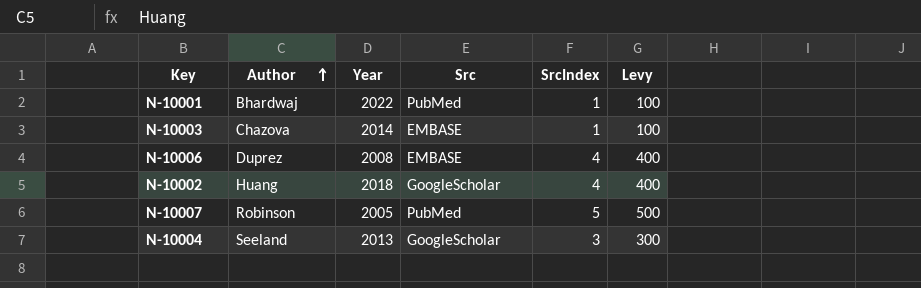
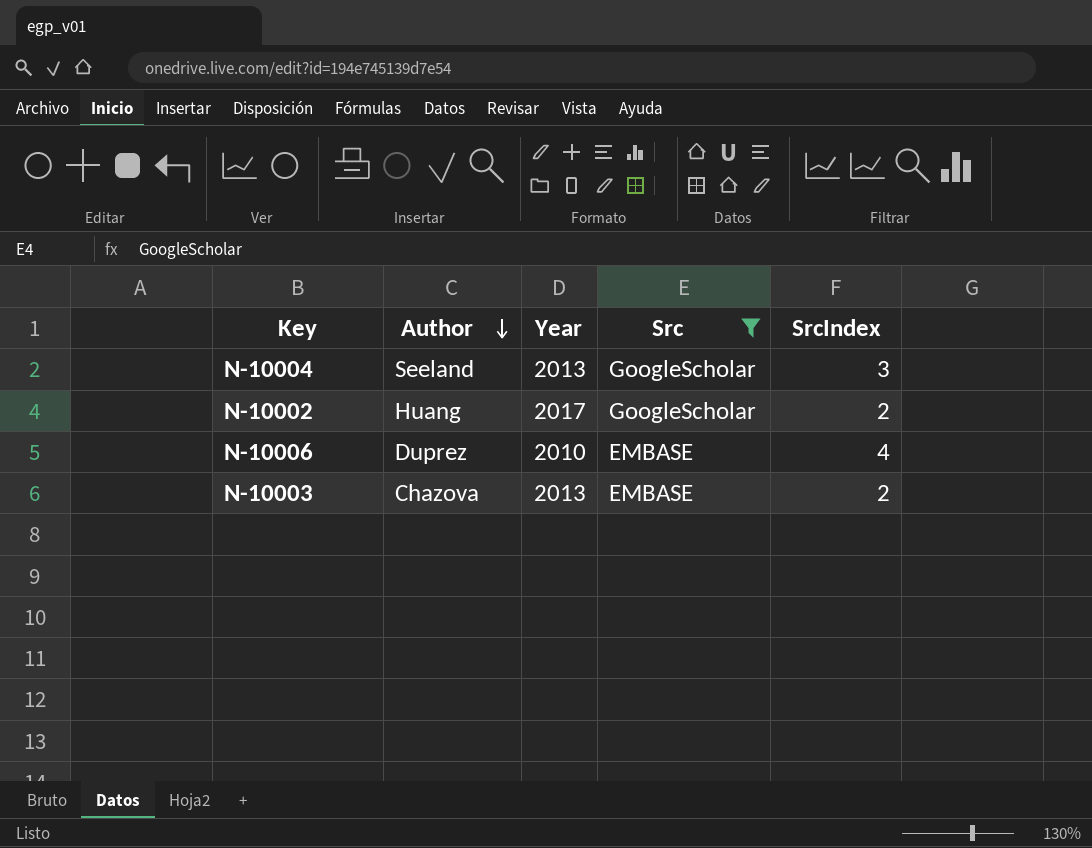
filter: none -> Src != PubMed
row order: Author ascending -> Author descending
column Levy | formula: [SrcIndex] * 100 -> none
N-10002 | Year: 2018 -> 2017
N-10002 | SrcIndex: 4 -> 2
N-10006 | Year: 2008 -> 2010
N-10003 | Year: 2014 -> 2013
N-10003 | SrcIndex: 1 -> 2

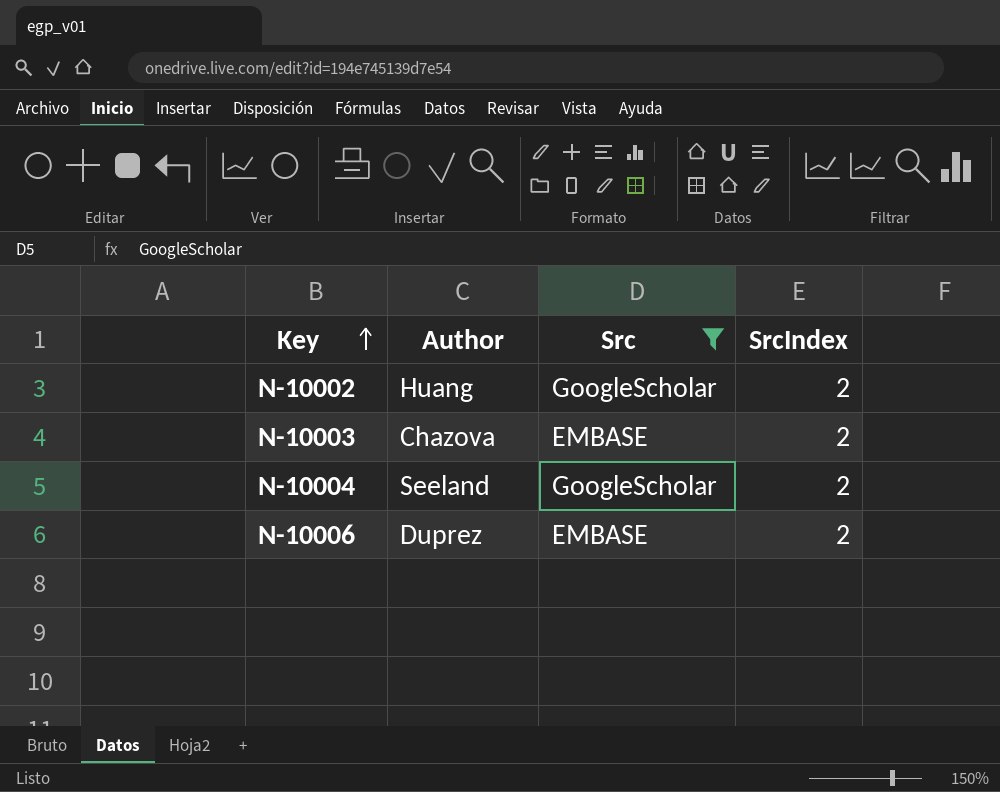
row order: Author descending -> Key ascending
column Year | position: 3 -> none
N-10004 | SrcIndex: 3 -> 2
N-10006 | SrcIndex: 4 -> 2

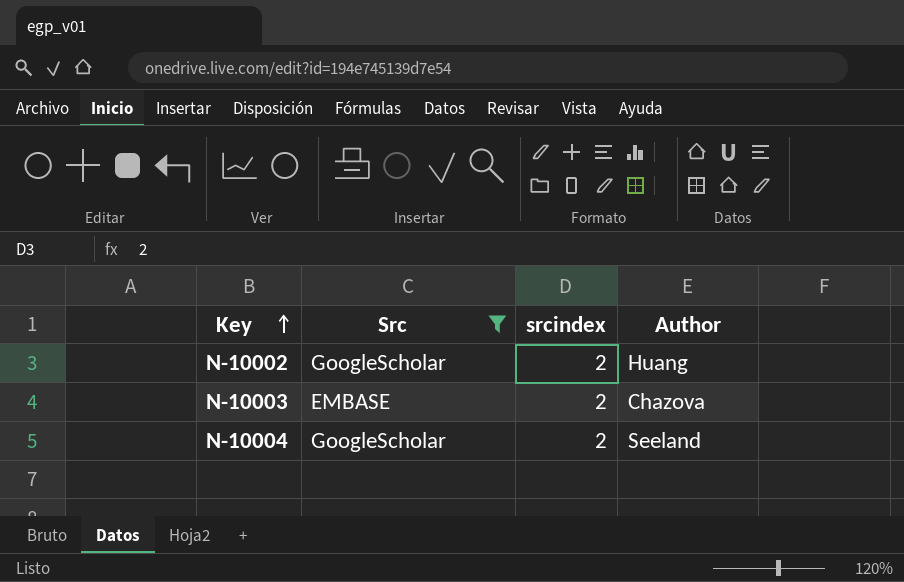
column name: SrcIndex -> srcindex
column Author | position: 2 -> 4
row N-10006: Duprez | EMBASE | 2 -> none

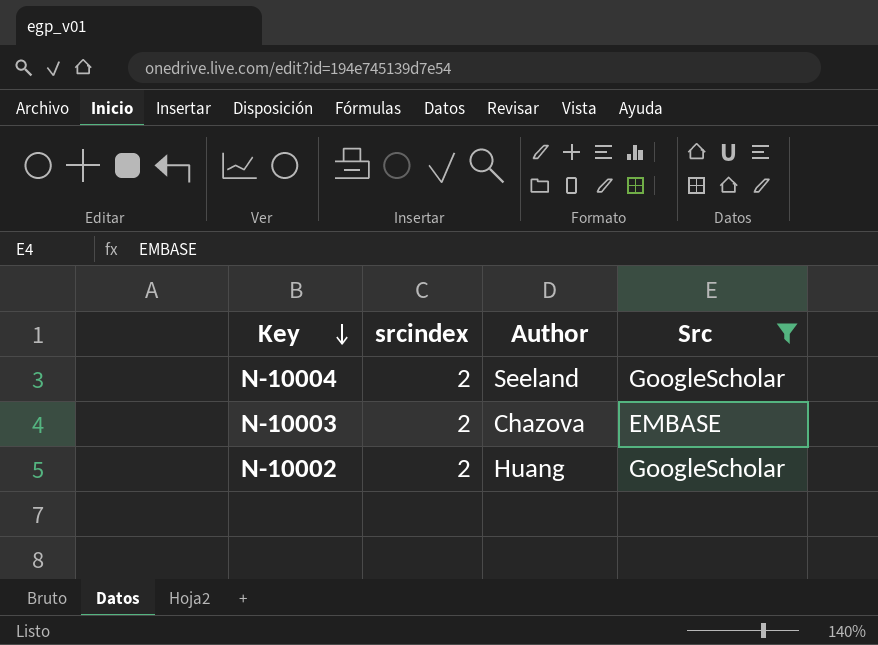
row order: Key ascending -> Key descending
column Src | position: 2 -> 4

